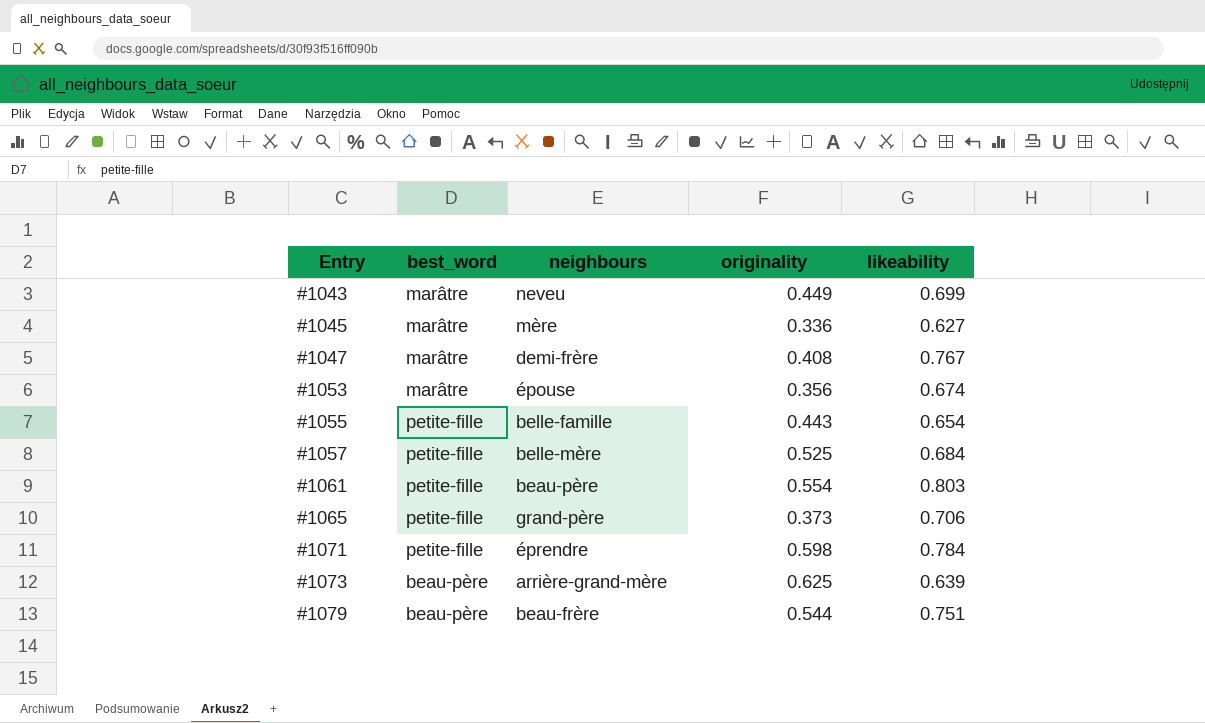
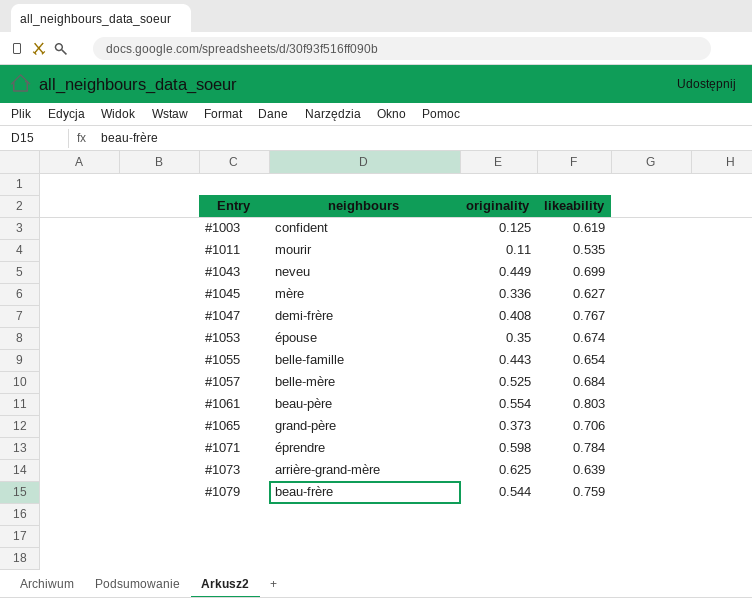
column best_word | position: 2 -> none
row #1003: none -> confident | 0.125 | 0.619
row #1011: none -> mourir | 0.11 | 0.535
#1053 | originality: 0.356 -> 0.35
#1079 | likeability: 0.751 -> 0.759

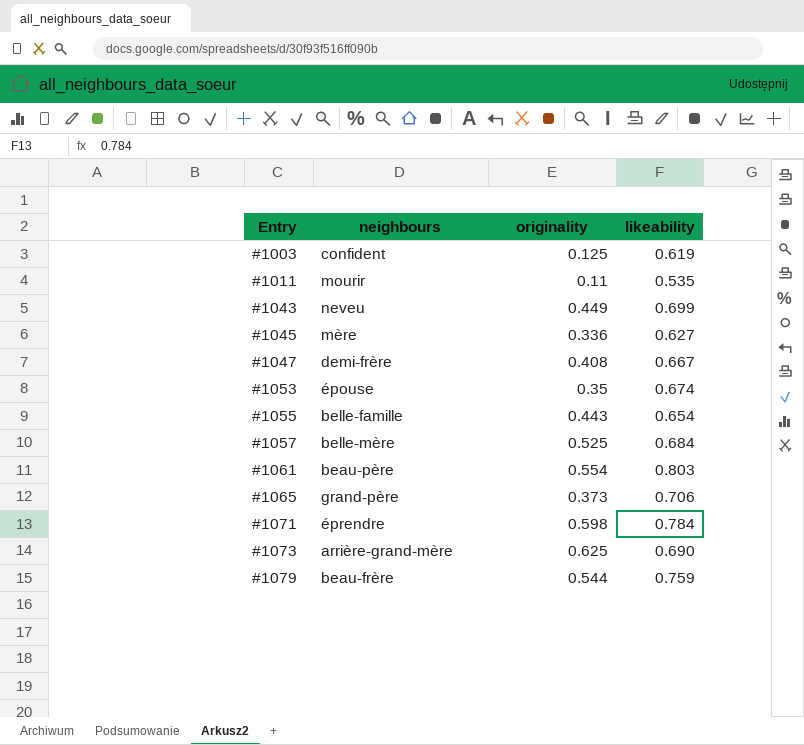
#1047 | likeability: 0.767 -> 0.667
#1073 | likeability: 0.639 -> 0.690

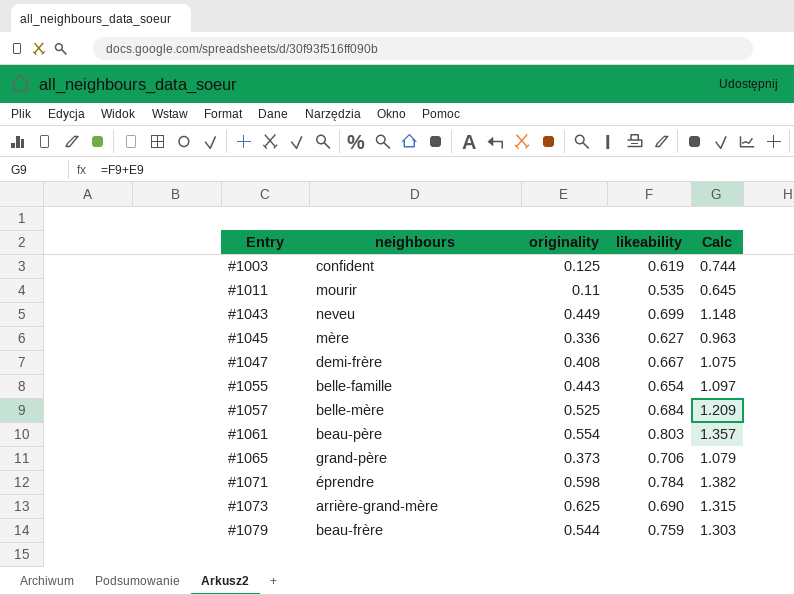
column Calc | formula: none -> [originality] + [likeability]
row #1053: épouse | 0.35 | 0.674 -> none

